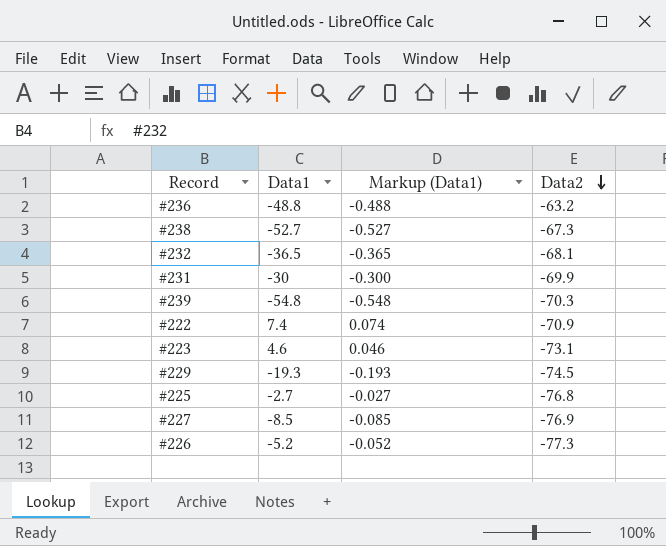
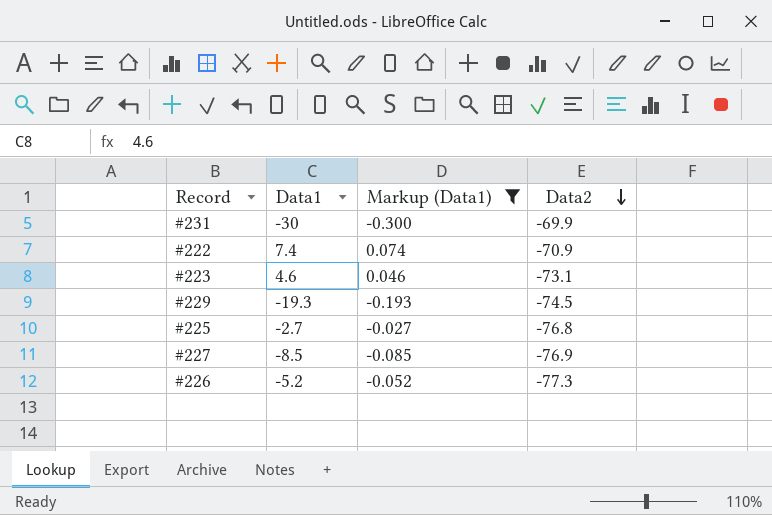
filter: none -> Markup (Data1) >= -0.300

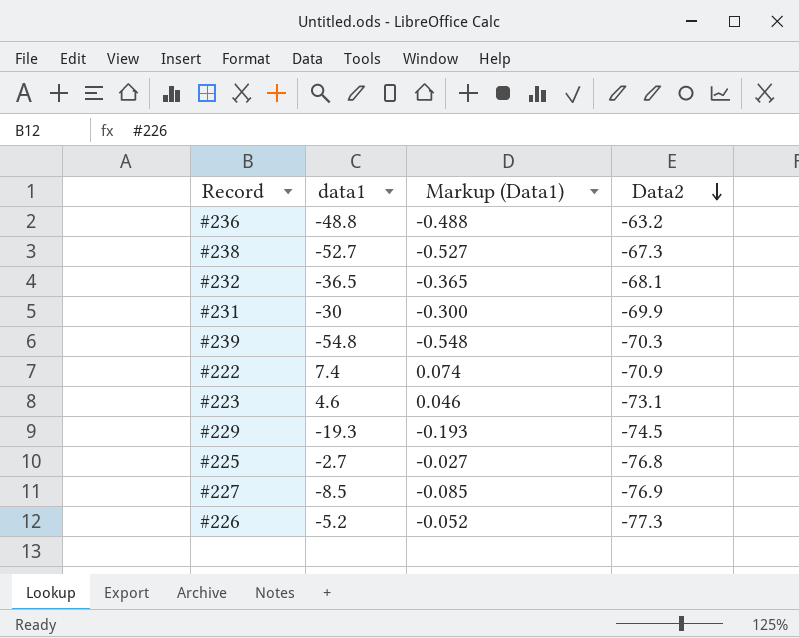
filter: Markup (Data1) >= -0.300 -> none
column name: Data1 -> data1

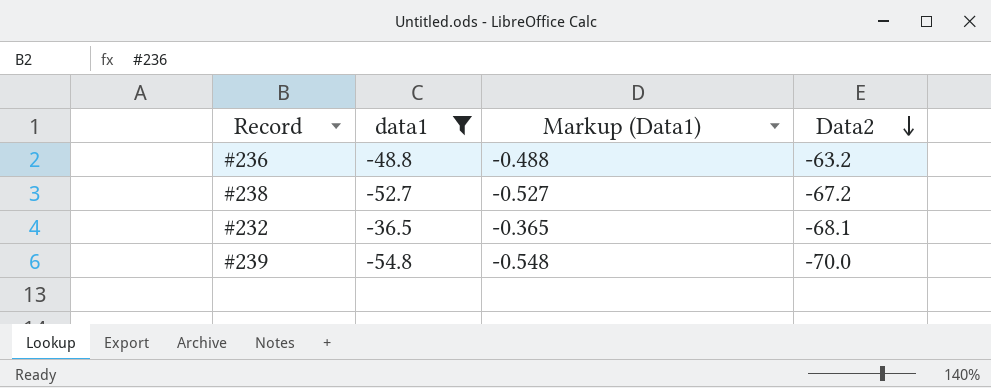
filter: none -> data1 <= -36.5
#238 | Data2: -67.3 -> -67.2
#239 | Data2: -70.3 -> -70.0

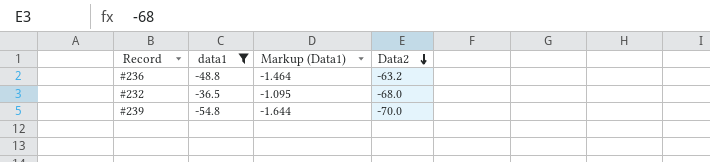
column Markup (Data1) | formula: [data1] * 0.01 -> [data1] * 0.03
row #238: -52.7 | -0.527 | -67.2 -> none
#232 | Data2: -68.1 -> -68.0

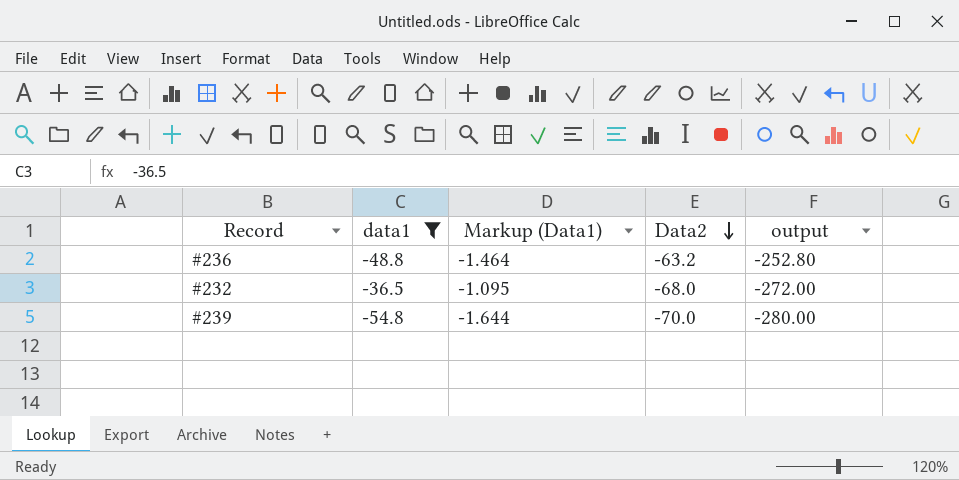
column output | formula: none -> [Data2] * 4

